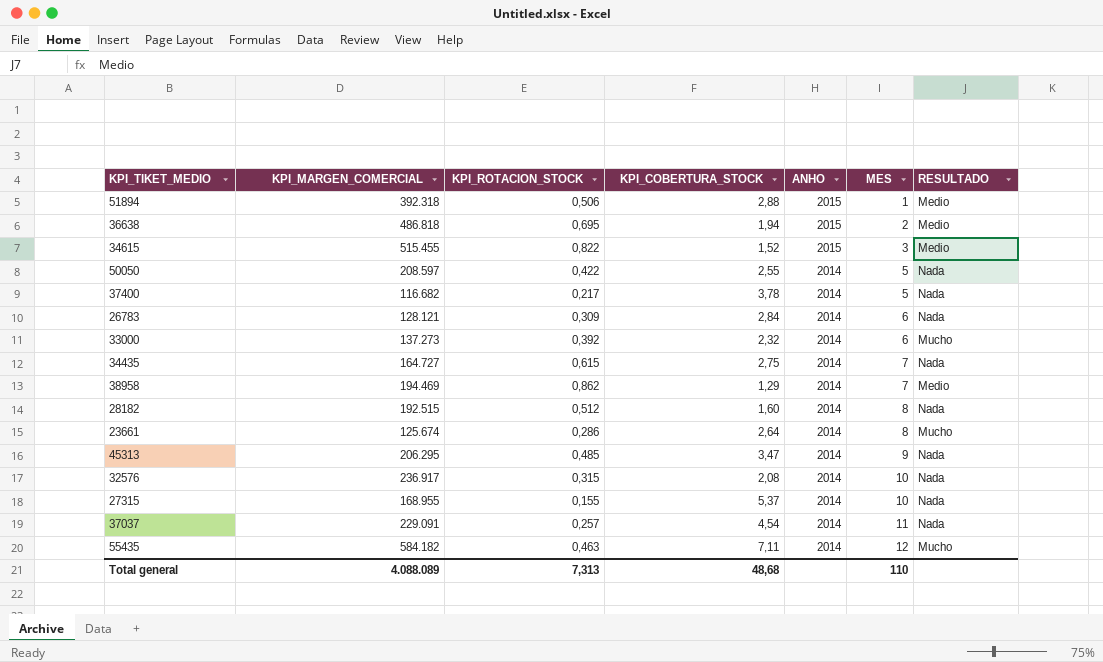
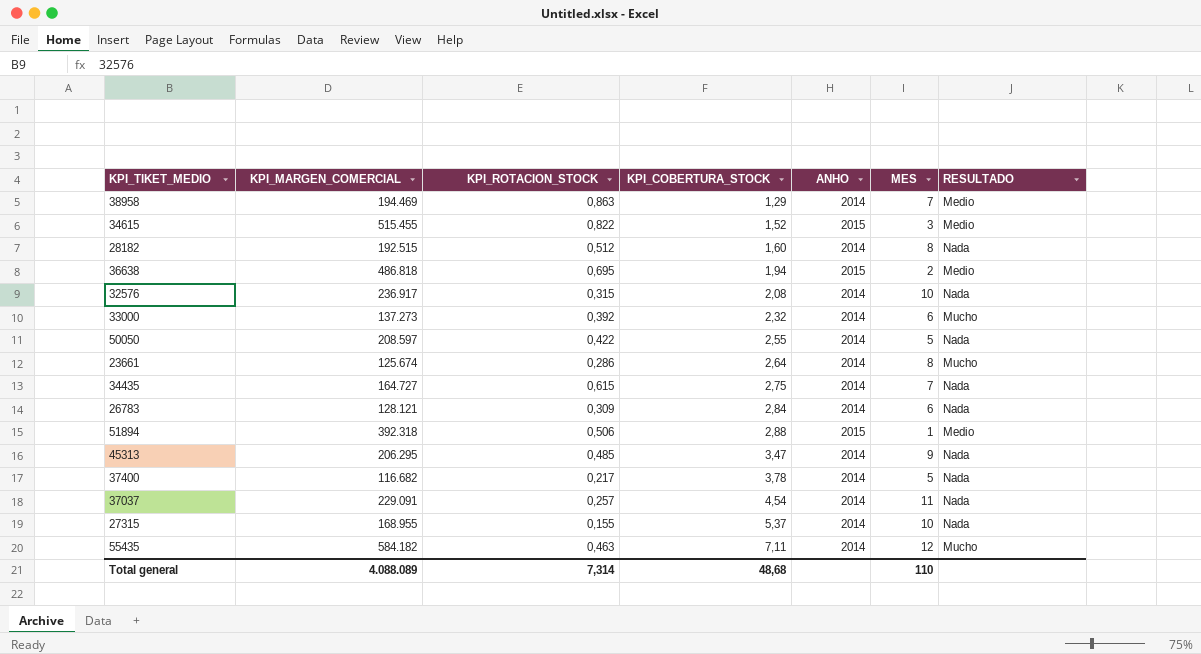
row order: ANHO descending -> KPI_COBERTURA_STOCK ascending
38958 | KPI_ROTACION_STOCK: 0,862 -> 0,863
Total general | KPI_ROTACION_STOCK: 7,313 -> 7,314

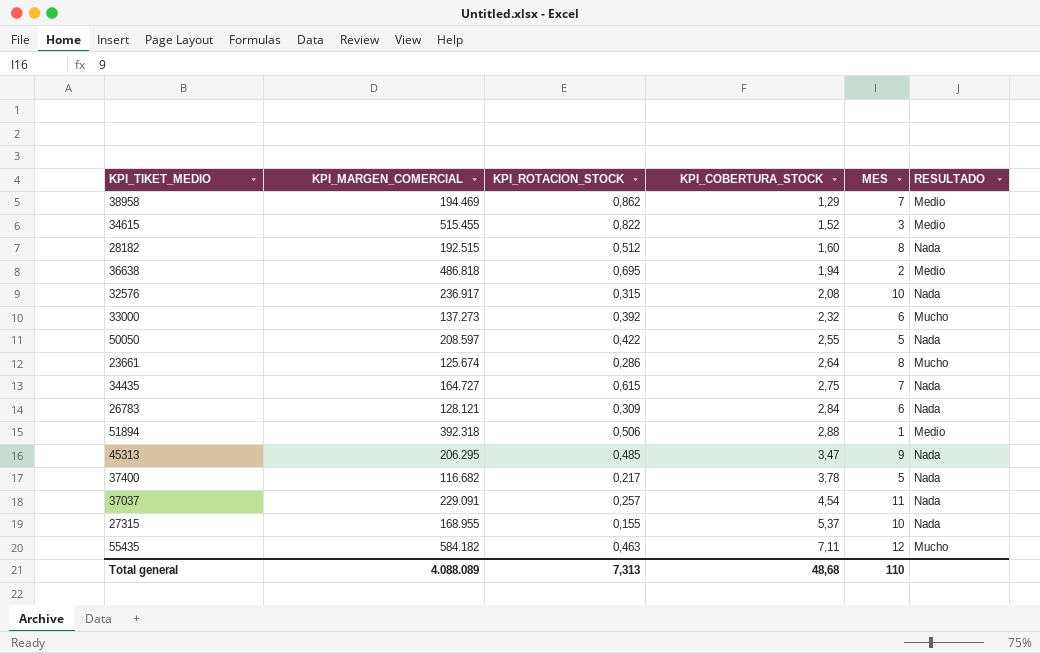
column ANHO | position: 5 -> none
38958 | KPI_ROTACION_STOCK: 0,863 -> 0,862
Total general | KPI_ROTACION_STOCK: 7,314 -> 7,313

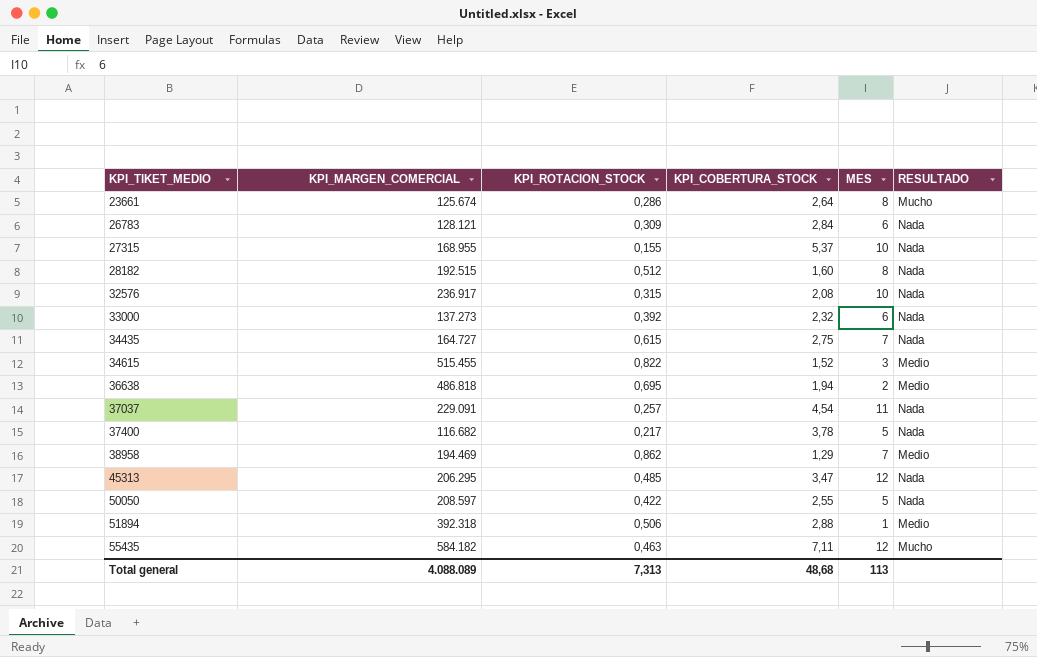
row order: KPI_COBERTURA_STOCK ascending -> KPI_TIKET_MEDIO ascending
33000 | RESULTADO: Mucho -> Nada
45313 | MES: 9 -> 12
Total general | MES: 110 -> 113

